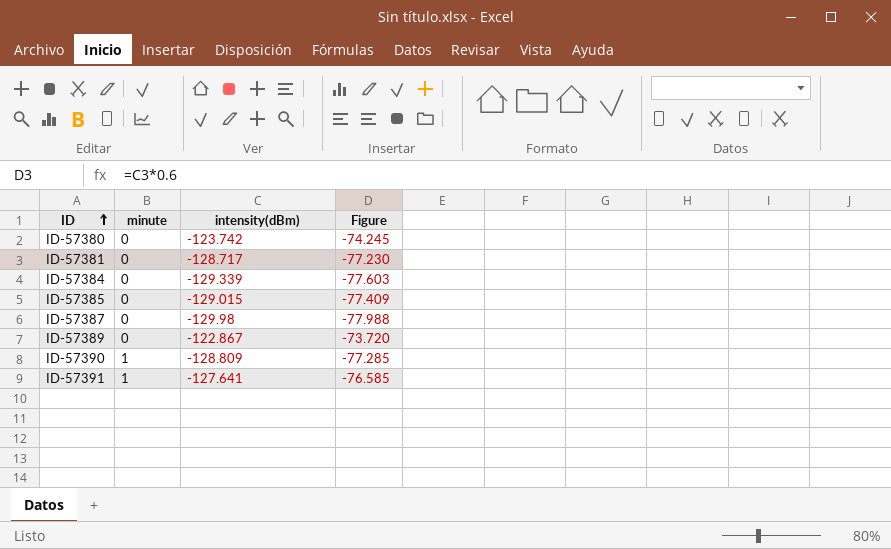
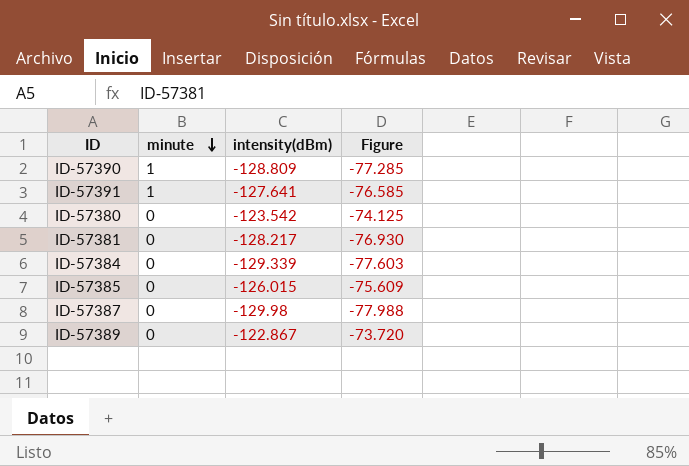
row order: ID ascending -> minute descending
ID-57380 | intensity(dBm): -123.742 -> -123.542
ID-57380 | Figure: -74.245 -> -74.125
ID-57381 | intensity(dBm): -128.717 -> -128.217
ID-57381 | Figure: -77.230 -> -76.930
ID-57385 | intensity(dBm): -129.015 -> -126.015
ID-57385 | Figure: -77.409 -> -75.609

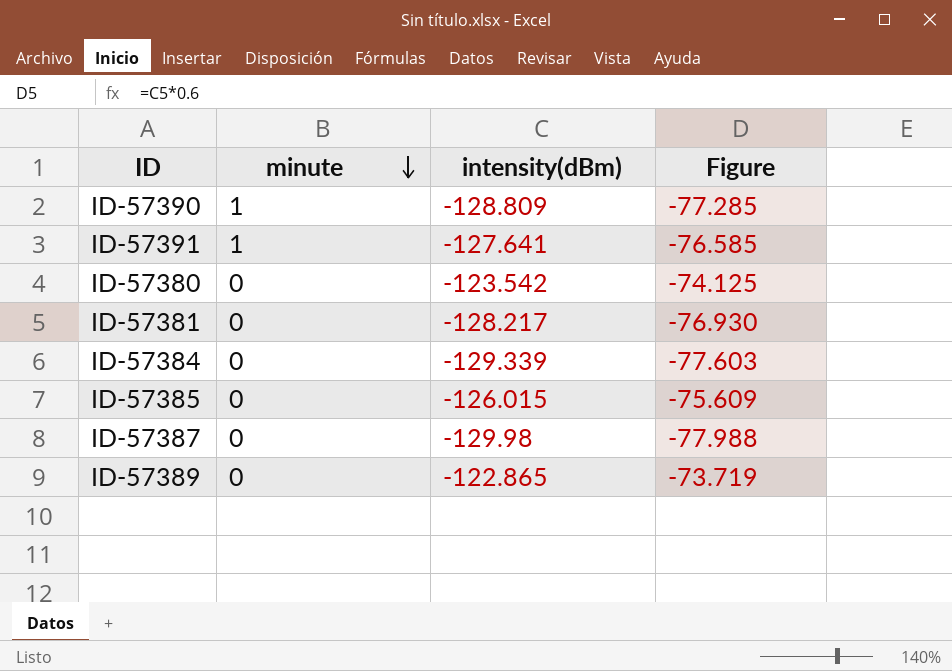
ID-57389 | intensity(dBm): -122.867 -> -122.865
ID-57389 | Figure: -73.720 -> -73.719

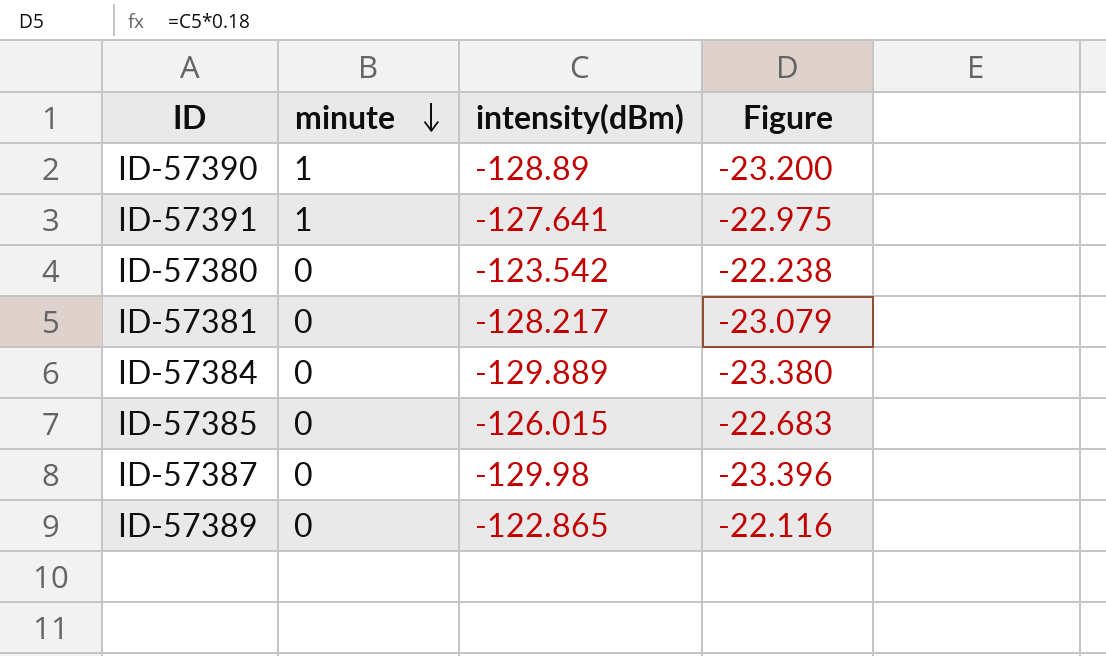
column Figure | formula: [intensity(dBm)] * 0.6 -> [intensity(dBm)] * 0.18
ID-57390 | intensity(dBm): -128.809 -> -128.89
ID-57384 | intensity(dBm): -129.339 -> -129.889

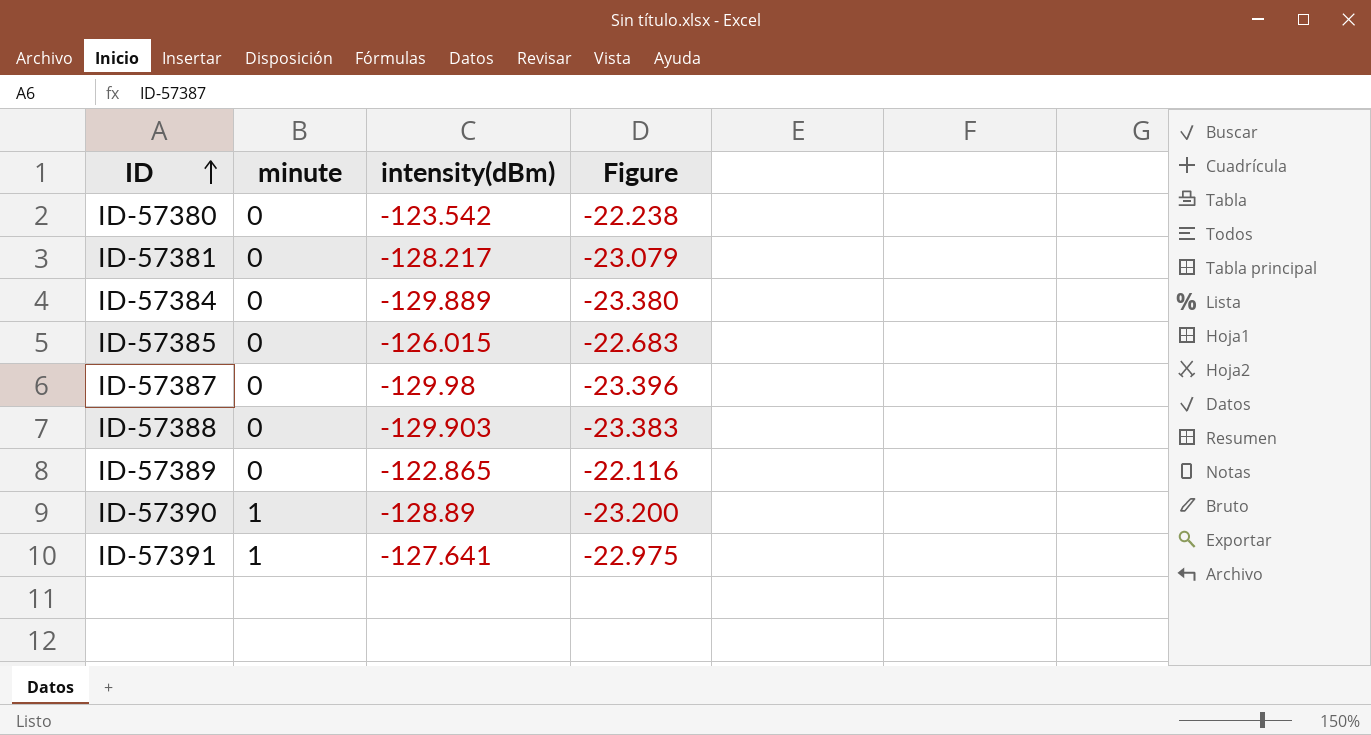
row order: minute descending -> ID ascending
row ID-57388: none -> 0 | -129.903 | -23.383

